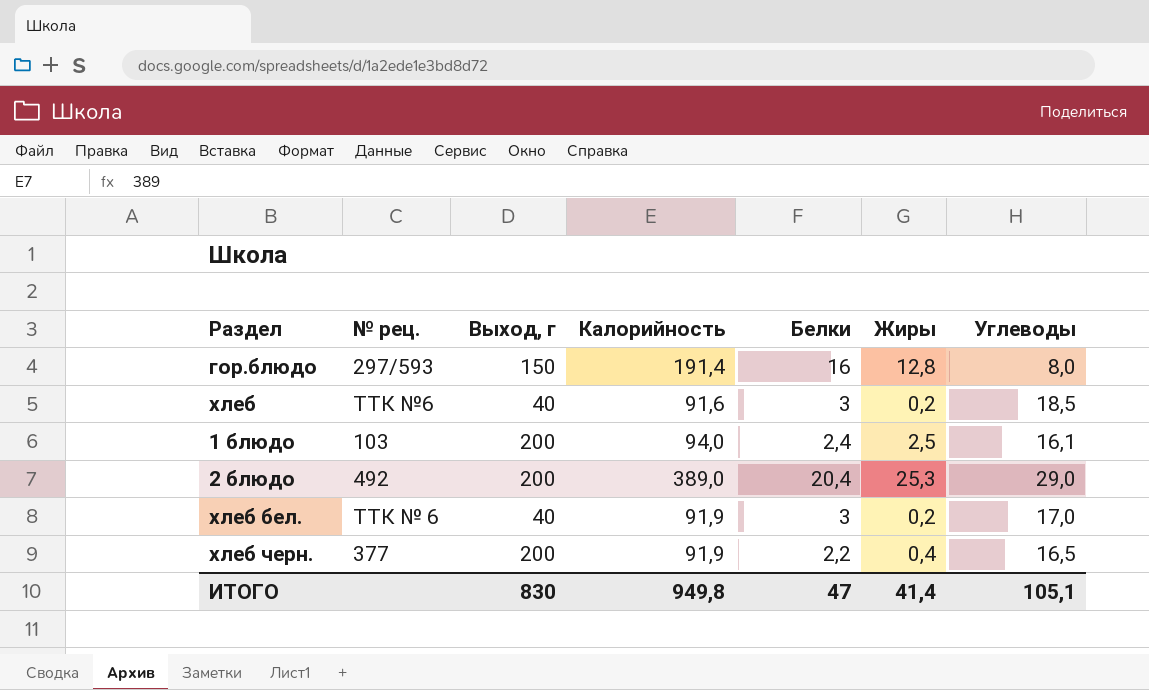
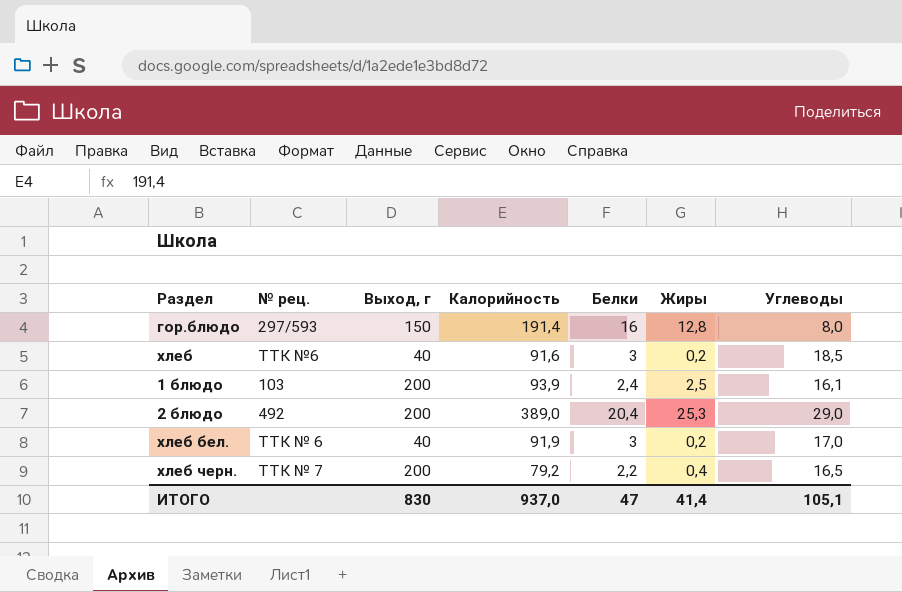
1 блюдо | Калорийность: 94,0 -> 93,9
хлеб черн. | № рец.: 377 -> ТТК № 7
хлеб черн. | Калорийность: 91,9 -> 79,2
ИТОГО | Калорийность: 949,8 -> 937,0

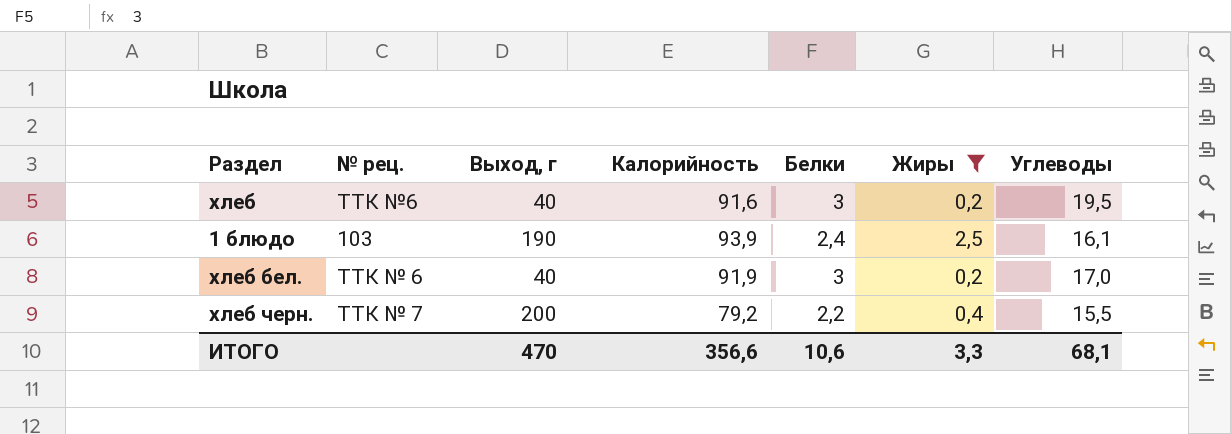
filter: none -> Жиры <= 2,5
хлеб | Углеводы: 18,5 -> 19,5
1 блюдо | Выход, г: 200 -> 190
хлеб черн. | Углеводы: 16,5 -> 15,5
ИТОГО | Выход, г: 830 -> 470
ИТОГО | Калорийность: 937,0 -> 356,6
ИТОГО | Белки: 47 -> 10,6
ИТОГО | Жиры: 41,4 -> 3,3
ИТОГО | Углеводы: 105,1 -> 68,1

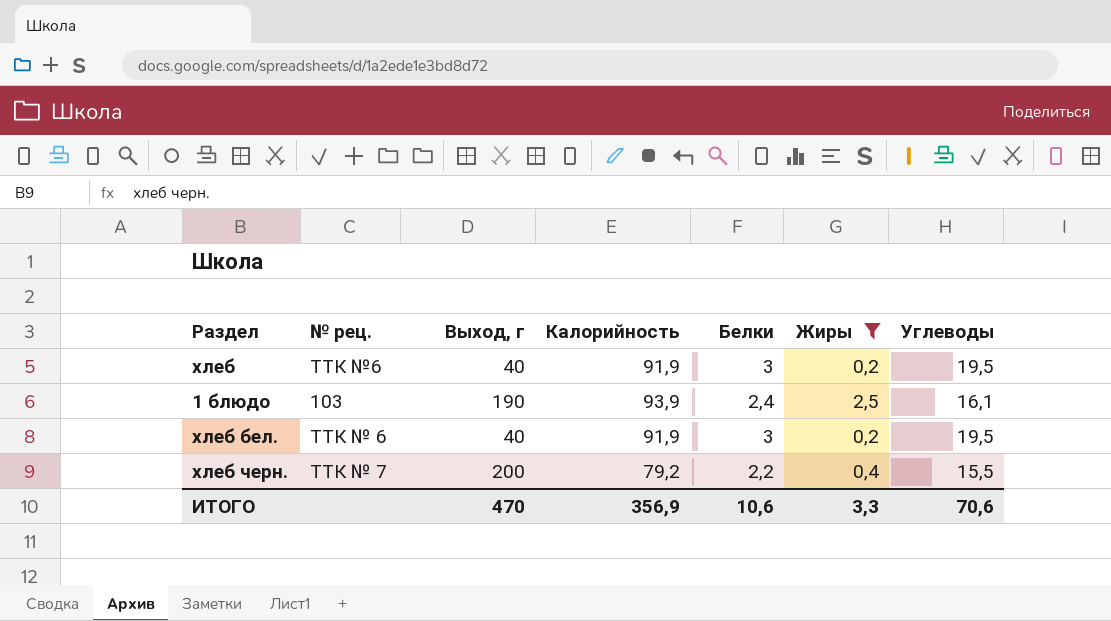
хлеб | Калорийность: 91,6 -> 91,9
хлеб бел. | Углеводы: 17,0 -> 19,5
ИТОГО | Калорийность: 356,6 -> 356,9
ИТОГО | Углеводы: 68,1 -> 70,6

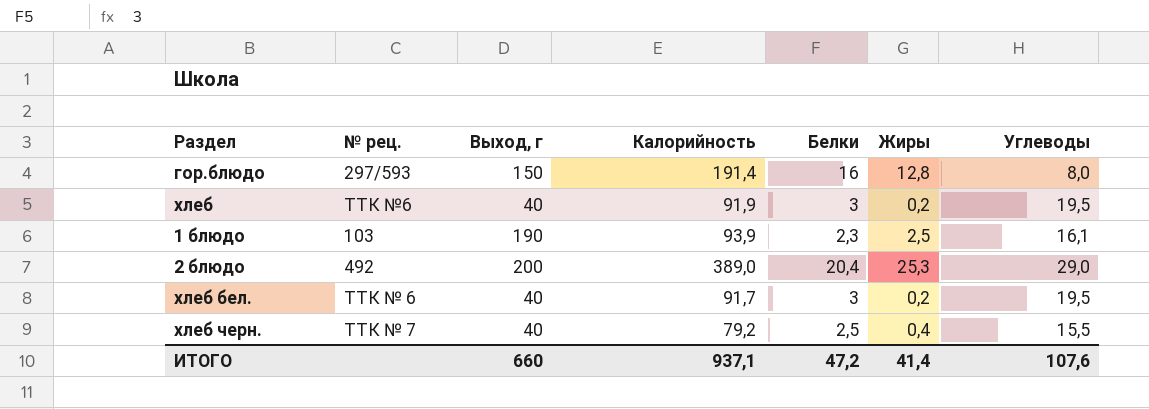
filter: Жиры <= 2,5 -> none
1 блюдо | Белки: 2,4 -> 2,3
хлеб бел. | Калорийность: 91,9 -> 91,7
хлеб черн. | Выход, г: 200 -> 40
хлеб черн. | Белки: 2,2 -> 2,5
ИТОГО | Выход, г: 470 -> 660
ИТОГО | Калорийность: 356,9 -> 937,1
ИТОГО | Белки: 10,6 -> 47,2
ИТОГО | Жиры: 3,3 -> 41,4
ИТОГО | Углеводы: 70,6 -> 107,6

